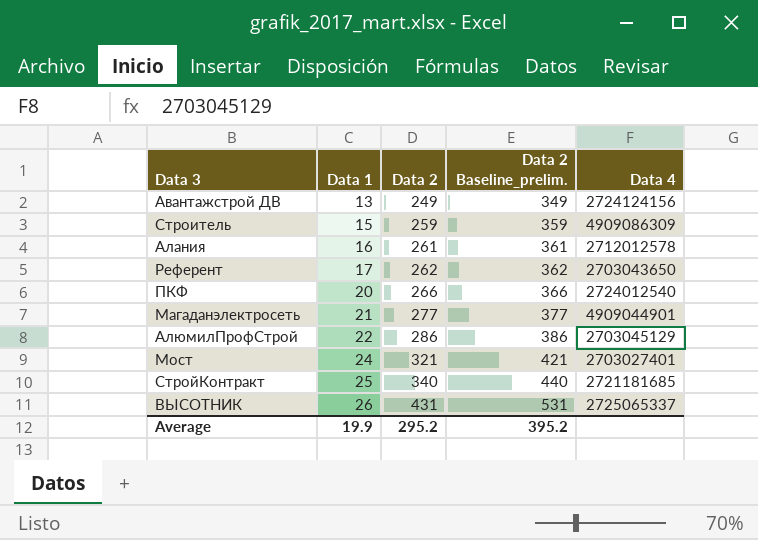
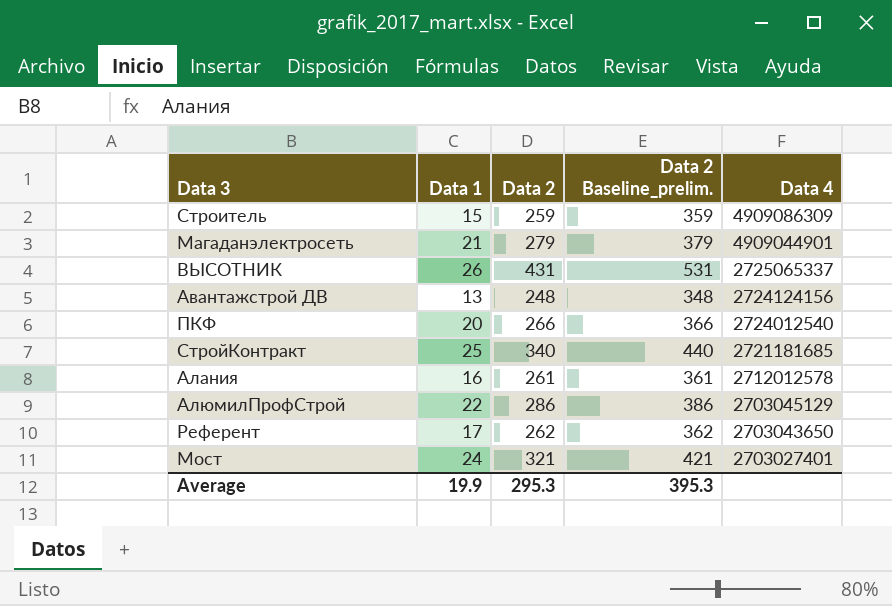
row order: Data 1 ascending -> Data 4 descending
Магаданэлектросеть | Data 2: 277 -> 279
Магаданэлектросеть | Data 2 Baseline_prelim.: 377 -> 379
Авантажстрой ДВ | Data 2: 249 -> 248
Авантажстрой ДВ | Data 2 Baseline_prelim.: 349 -> 348
Average | Data 2: 295.2 -> 295.3
Average | Data 2 Baseline_prelim.: 395.2 -> 395.3

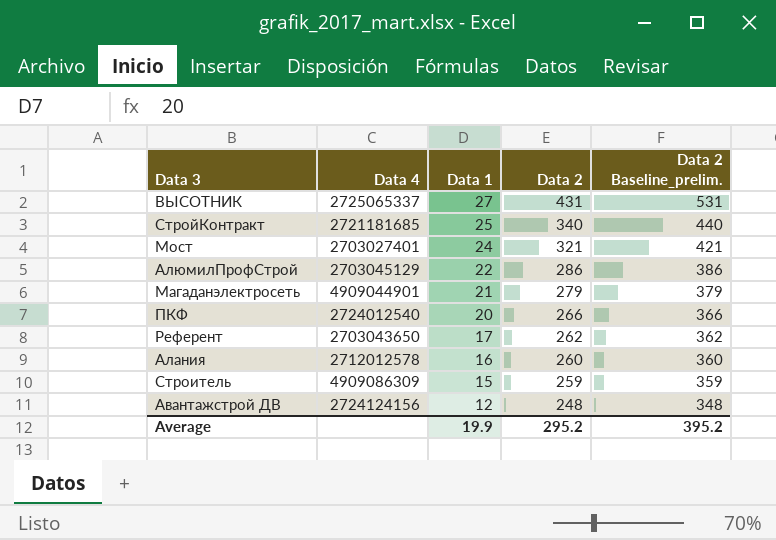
row order: Data 4 descending -> Data 1 descending
column Data 4 | position: 5 -> 2
ВЫСОТНИК | Data 1: 26 -> 27
Алания | Data 2: 261 -> 260
Алания | Data 2 Baseline_prelim.: 361 -> 360
Авантажстрой ДВ | Data 1: 13 -> 12
Average | Data 2: 295.3 -> 295.2
Average | Data 2 Baseline_prelim.: 395.3 -> 395.2

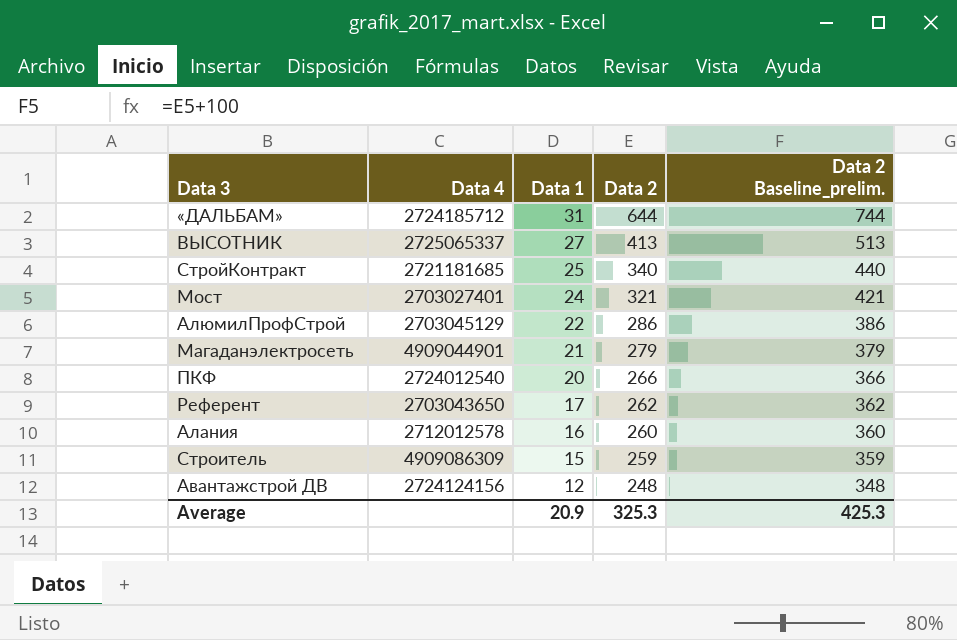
row «ДАЛЬБАМ»: none -> 2724185712 | 31 | 644 | 744
ВЫСОТНИК | Data 2: 431 -> 413
ВЫСОТНИК | Data 2 Baseline_prelim.: 531 -> 513
Average | Data 1: 19.9 -> 20.9
Average | Data 2: 295.2 -> 325.3
Average | Data 2 Baseline_prelim.: 395.2 -> 425.3

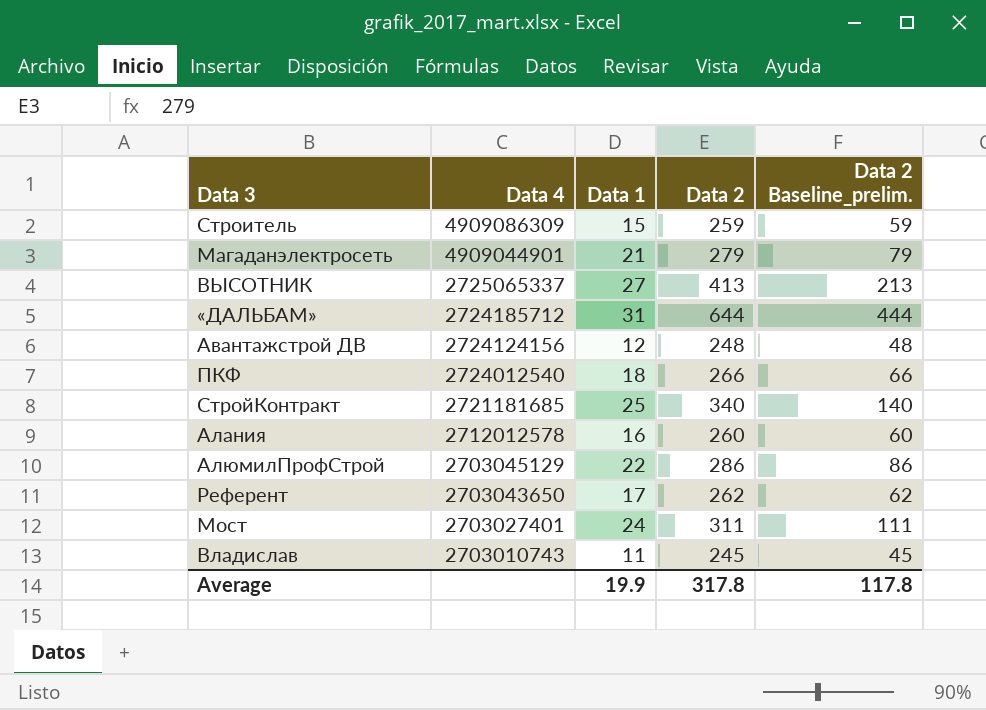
row order: Data 1 descending -> Data 4 descending
column Data 2 Baseline_prelim. | formula: [Data 2] + 100 -> [Data 2] - 200
ПКФ | Data 1: 20 -> 18
Мост | Data 2: 321 -> 311
row Владислав: none -> 2703010743 | 11 | 245 | 45
Average | Data 1: 20.9 -> 19.9
Average | Data 2: 325.3 -> 317.8
Average | Data 2 Baseline_prelim.: 425.3 -> 117.8

